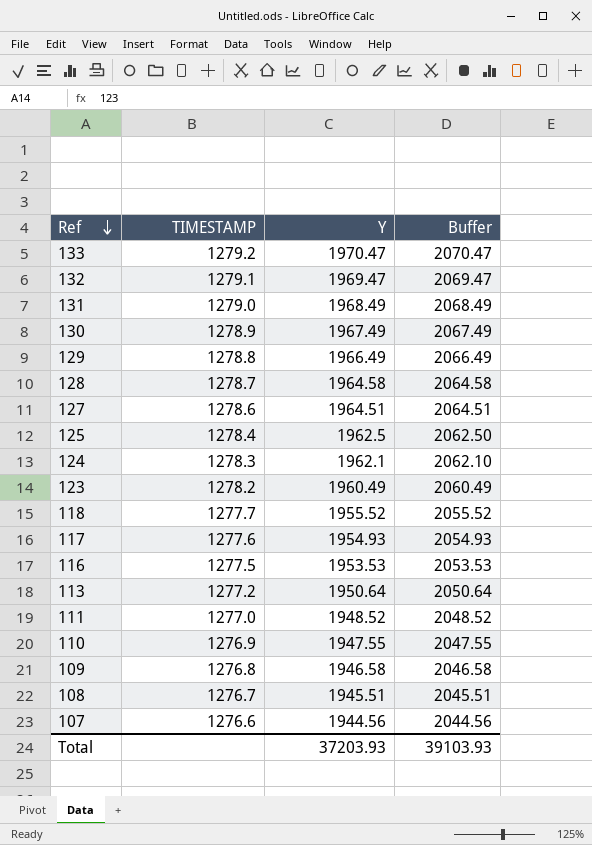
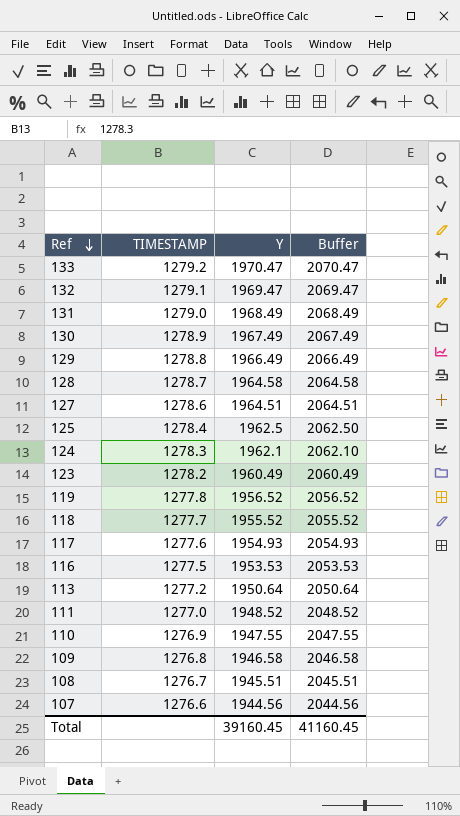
row 119: none -> 1277.8 | 1956.52 | 2056.52
Total | Y: 37203.93 -> 39160.45
Total | Buffer: 39103.93 -> 41160.45

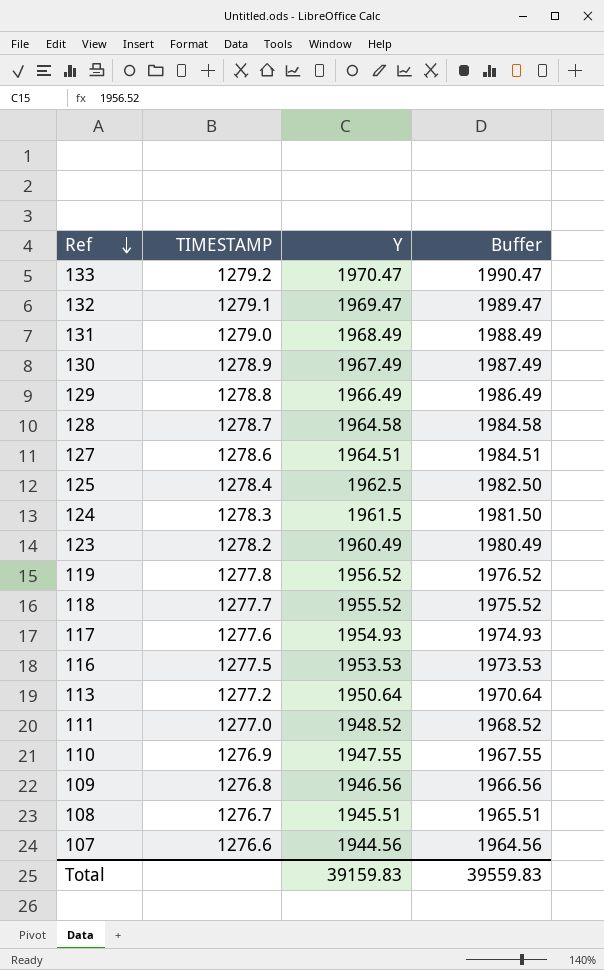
column Buffer | formula: [Y] + 100 -> [Y] + 20
124 | Y: 1962.1 -> 1961.5
109 | Y: 1946.58 -> 1946.56
Total | Y: 39160.45 -> 39159.83
Total | Buffer: 41160.45 -> 39559.83

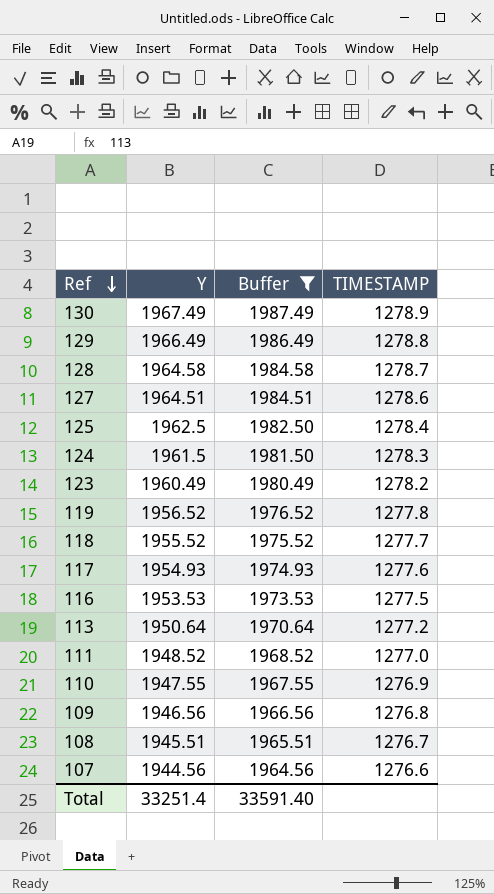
filter: none -> Buffer <= 1987.49
column TIMESTAMP | position: 2 -> 4
Total | Y: 39159.83 -> 33251.4
Total | Buffer: 39559.83 -> 33591.40

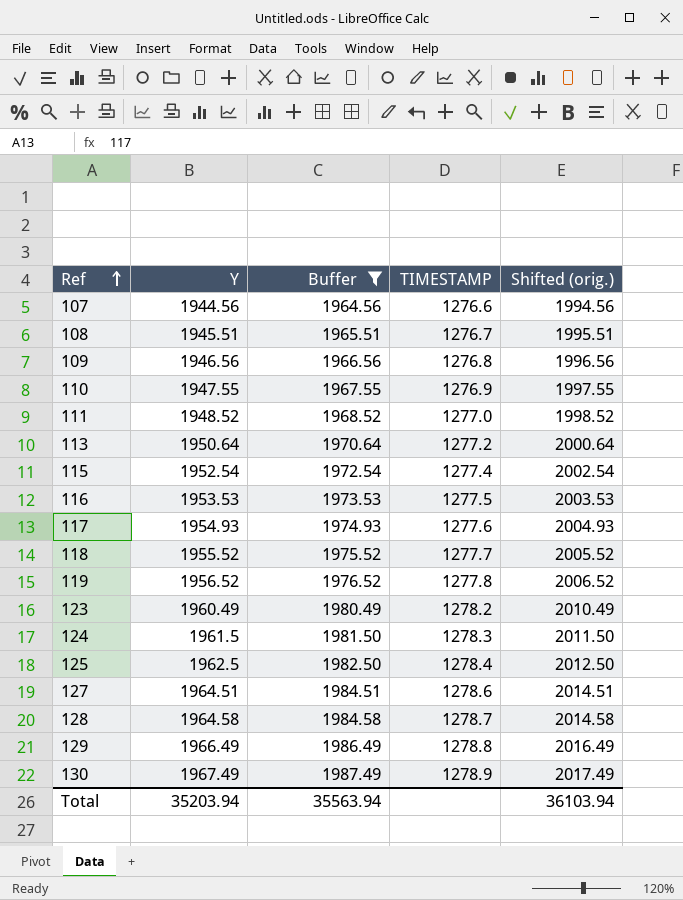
row order: Ref descending -> Ref ascending
column Shifted (orig.) | formula: none -> [Y] + 50
row 115: none -> 1952.54 | 1972.54 | 1277.4 | 2002.54
Total | Y: 33251.4 -> 35203.94
Total | Buffer: 33591.40 -> 35563.94

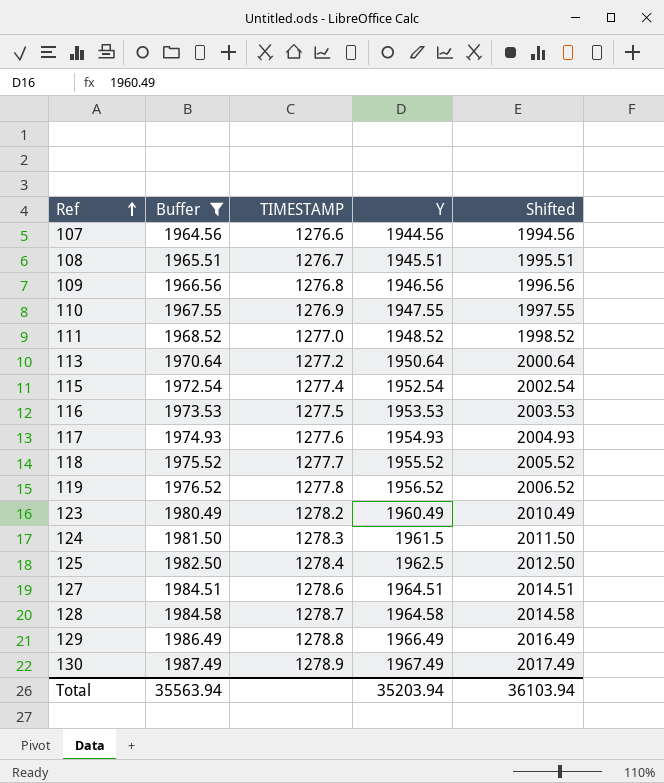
column Y | position: 2 -> 4
column name: Shifted (orig.) -> Shifted

